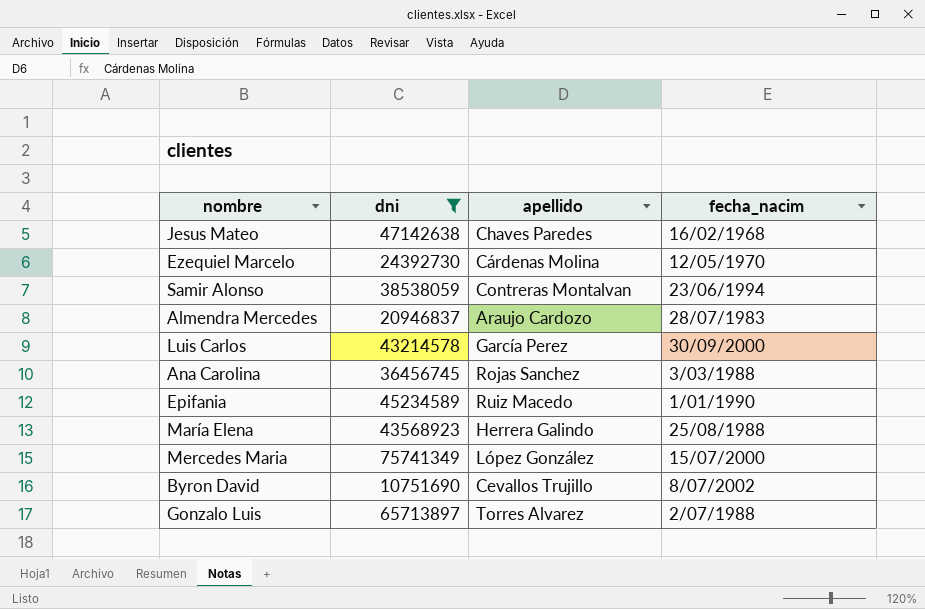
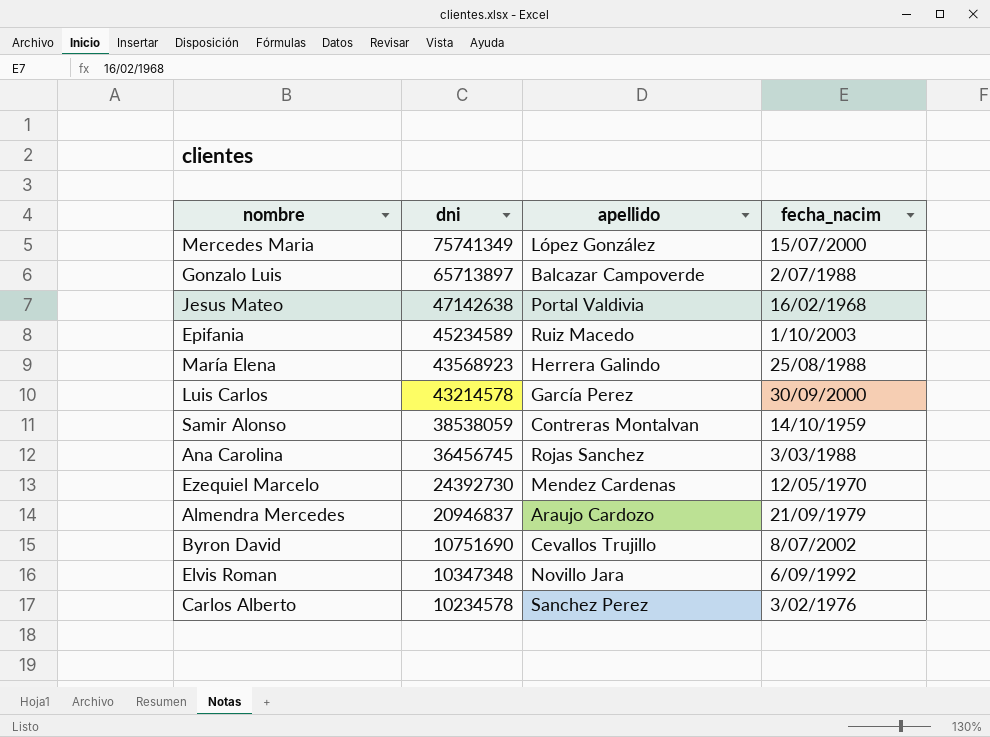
filter: dni >= 10751690 -> none
row order: none -> dni descending
Gonzalo Luis | apellido: Torres Alvarez -> Balcazar Campoverde
Jesus Mateo | apellido: Chaves Paredes -> Portal Valdivia
Epifania | fecha_nacim: 1/01/1990 -> 1/10/2003
Samir Alonso | fecha_nacim: 23/06/1994 -> 14/10/1959
Ezequiel Marcelo | apellido: Cárdenas Molina -> Mendez Cardenas
Almendra Mercedes | fecha_nacim: 28/07/1983 -> 21/09/1979

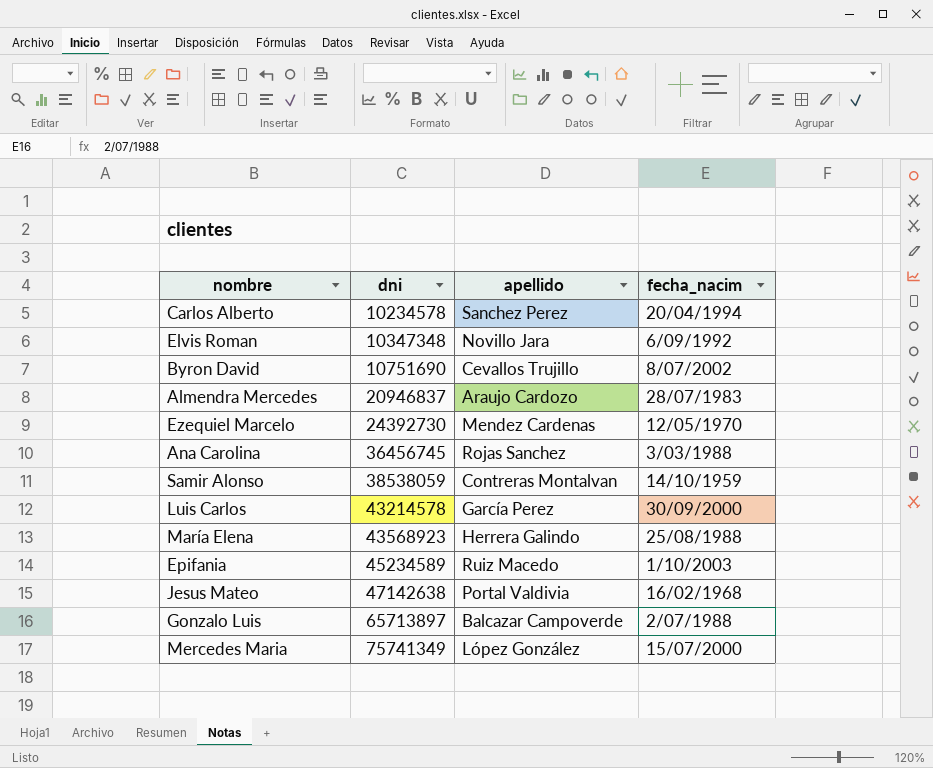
row order: dni descending -> dni ascending
Carlos Alberto | fecha_nacim: 3/02/1976 -> 20/04/1994
Almendra Mercedes | fecha_nacim: 21/09/1979 -> 28/07/1983

